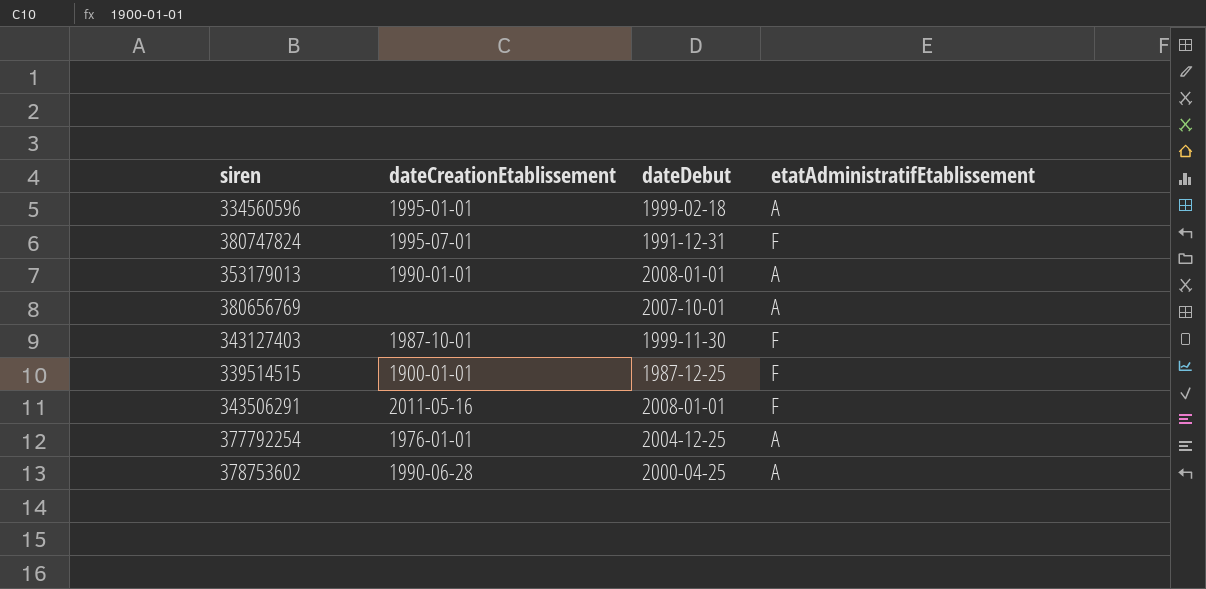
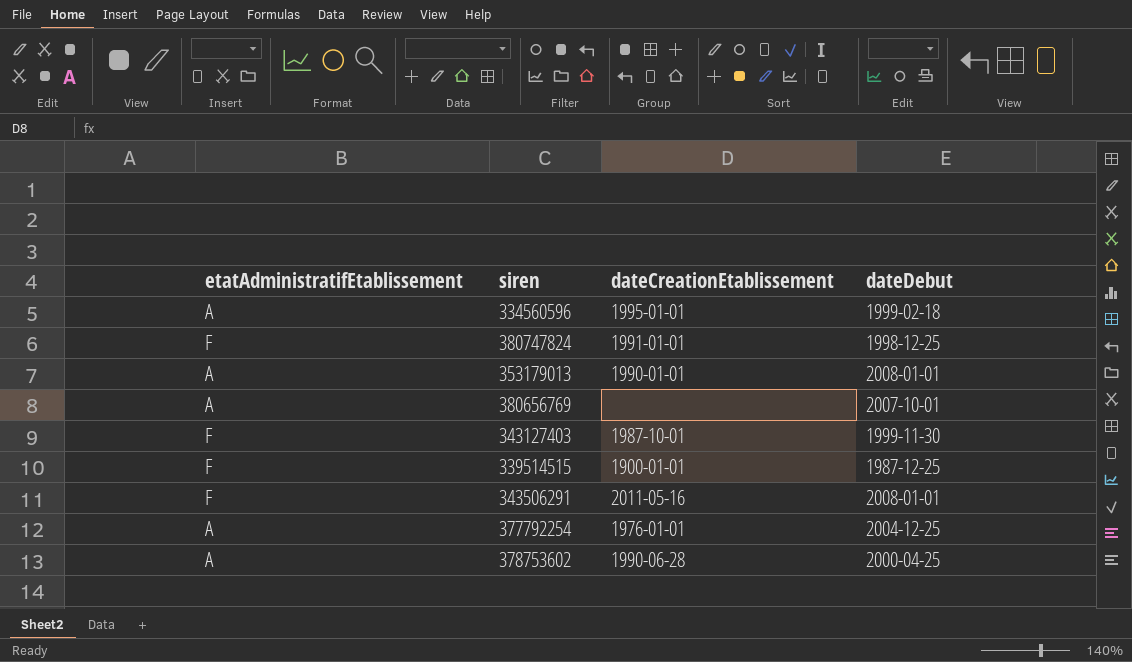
column etatAdministratifEtablissement | position: 4 -> 1
380747824 | dateCreationEtablissement: 1995-07-01 -> 1991-01-01
380747824 | dateDebut: 1991-12-31 -> 1998-12-25

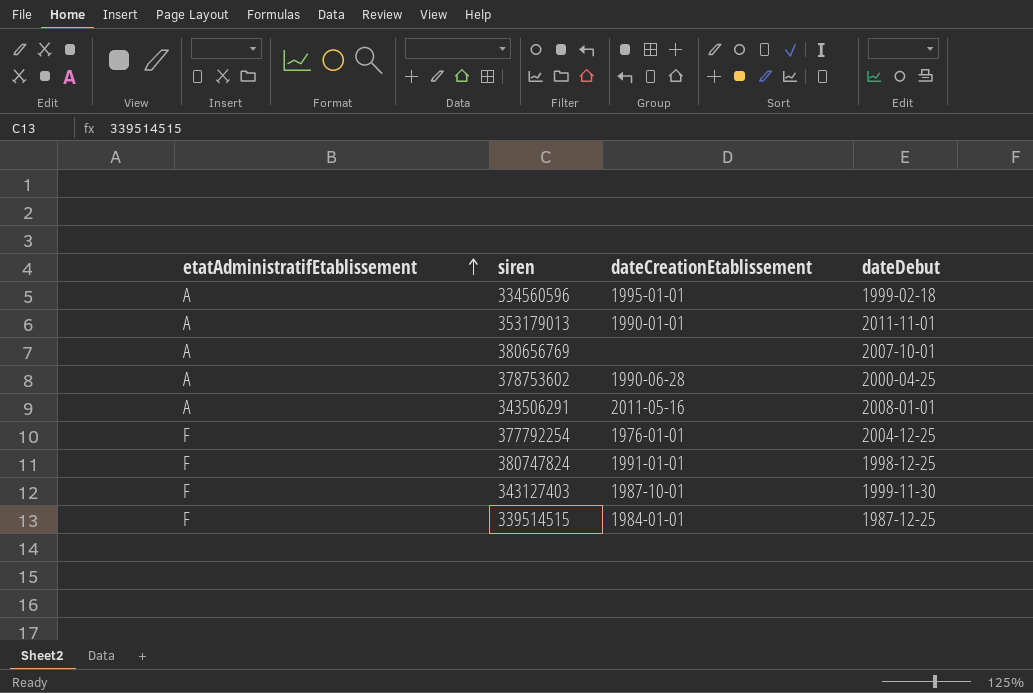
row order: none -> etatAdministratifEtablissement ascending
353179013 | dateDebut: 2008-01-01 -> 2011-11-01
343506291 | etatAdministratifEtablissement: F -> A
377792254 | etatAdministratifEtablissement: A -> F
339514515 | dateCreationEtablissement: 1900-01-01 -> 1984-01-01

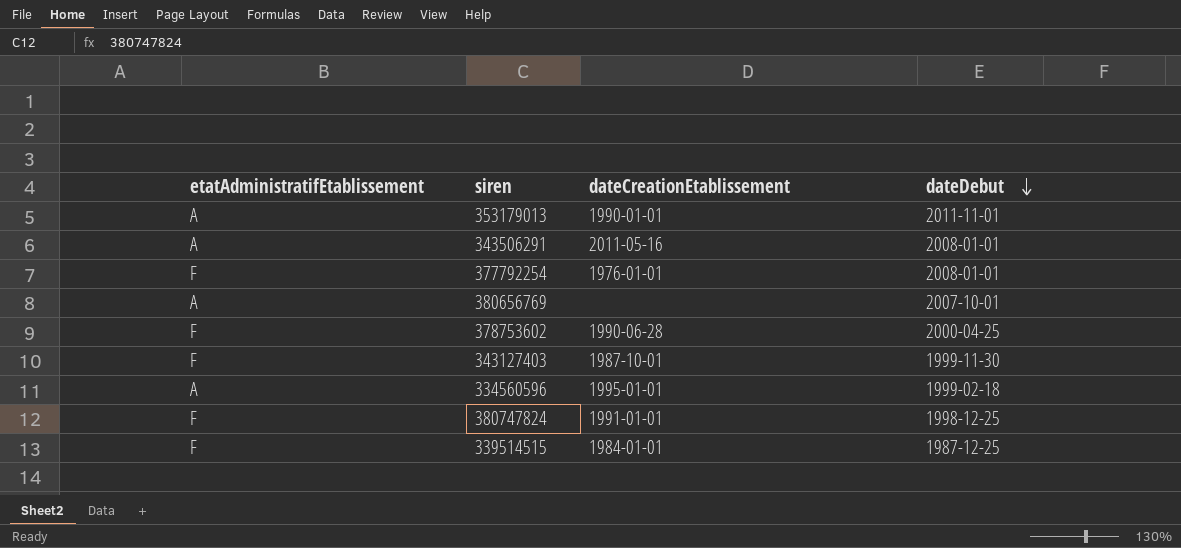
row order: etatAdministratifEtablissement ascending -> dateDebut descending
377792254 | dateDebut: 2004-12-25 -> 2008-01-01
378753602 | etatAdministratifEtablissement: A -> F

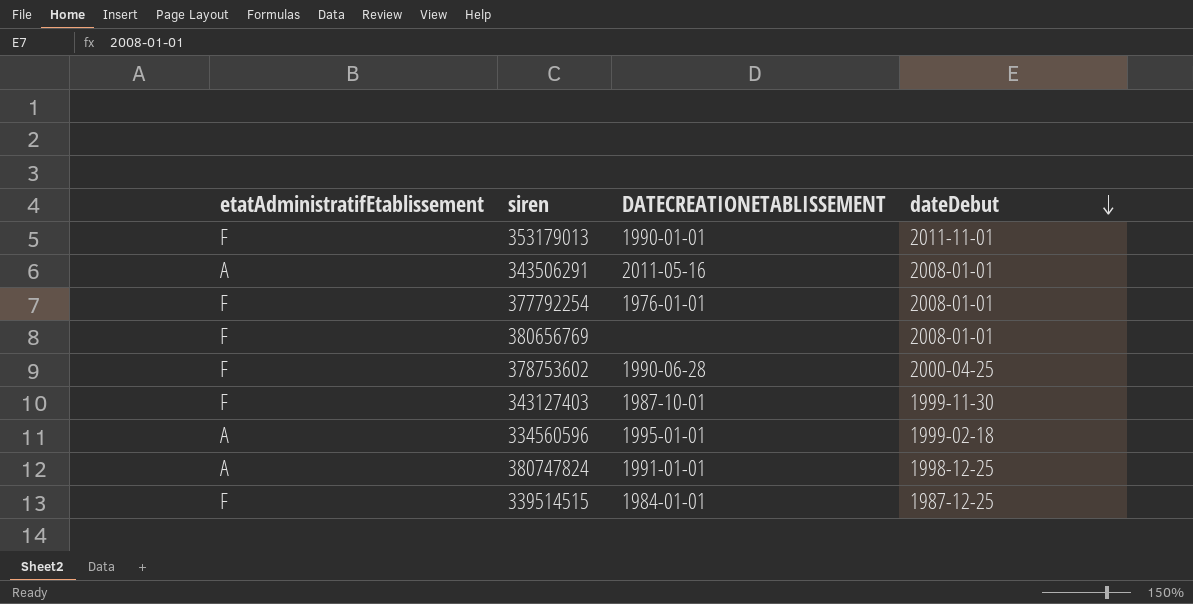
column name: dateCreationEtablissement -> DATECREATIONETABLISSEMENT
353179013 | etatAdministratifEtablissement: A -> F
380656769 | etatAdministratifEtablissement: A -> F
380656769 | dateDebut: 2007-10-01 -> 2008-01-01
380747824 | etatAdministratifEtablissement: F -> A

